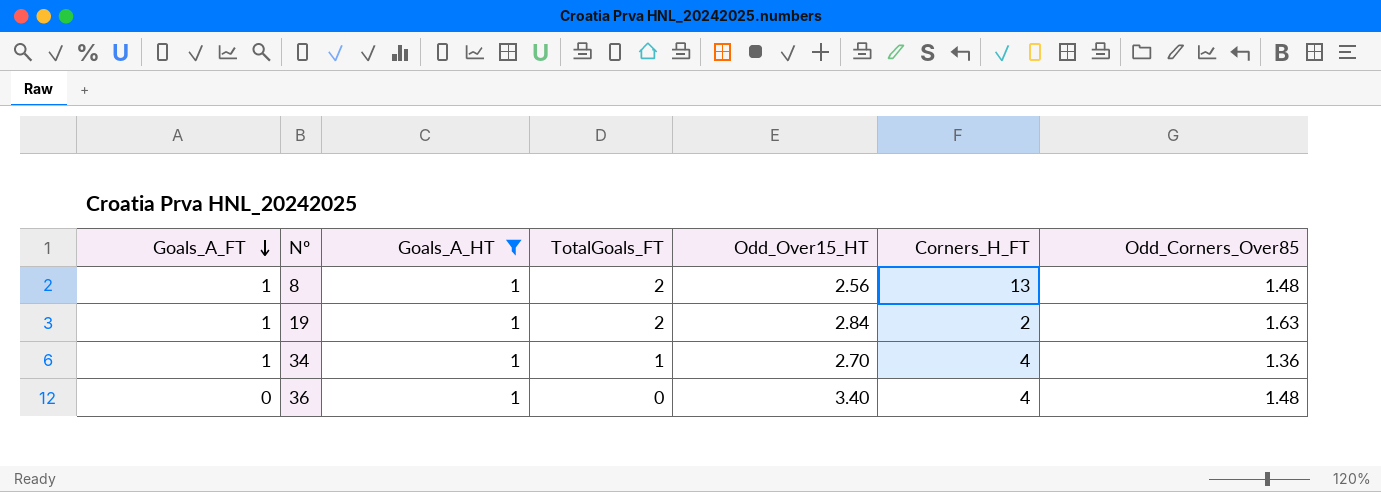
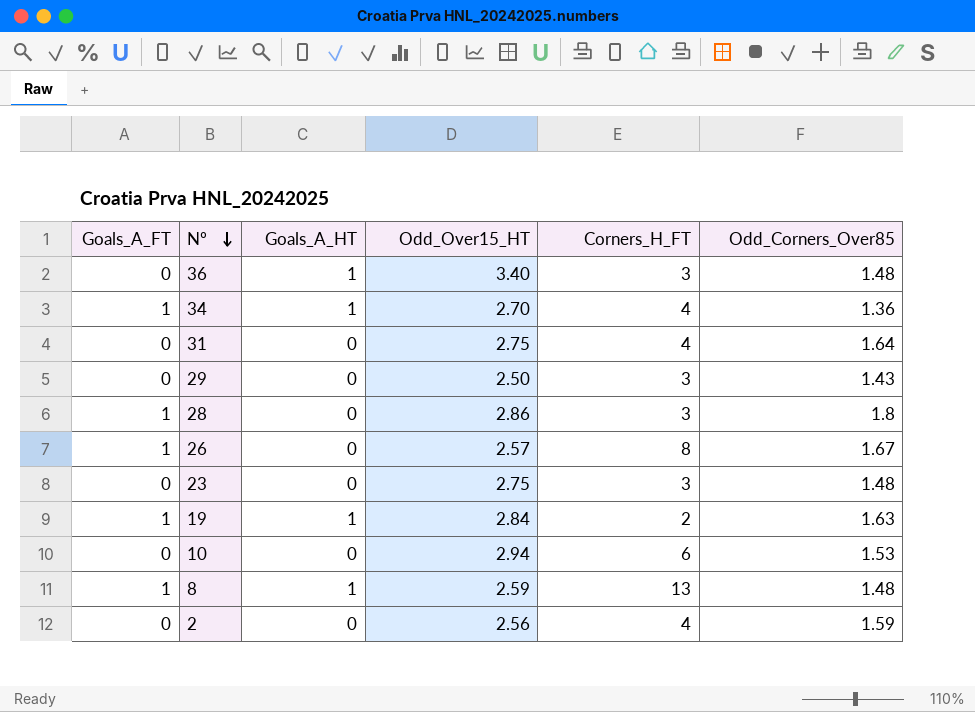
filter: Goals_A_HT = 1 -> none
row order: Goals_A_FT descending -> Nº descending
column TotalGoals_FT | position: 4 -> none
36 | Corners_H_FT: 4 -> 3
8 | Odd_Over15_HT: 2.56 -> 2.59

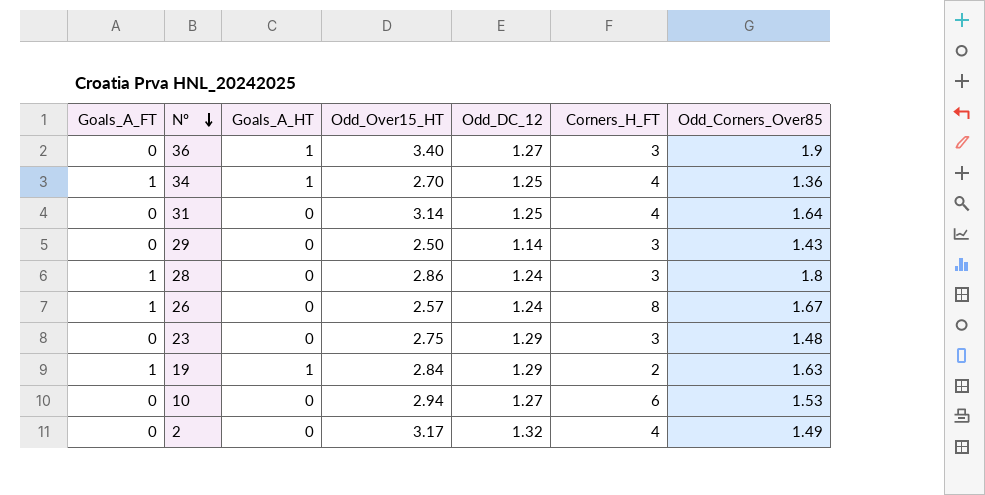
column Odd_DC_12 | position: none -> 5
row 8: 1 | 1 | 2.59 | 13 | 1.48 -> none
36 | Odd_Corners_Over85: 1.48 -> 1.9
31 | Odd_Over15_HT: 2.75 -> 3.14
2 | Odd_Over15_HT: 2.56 -> 3.17
2 | Odd_Corners_Over85: 1.59 -> 1.49

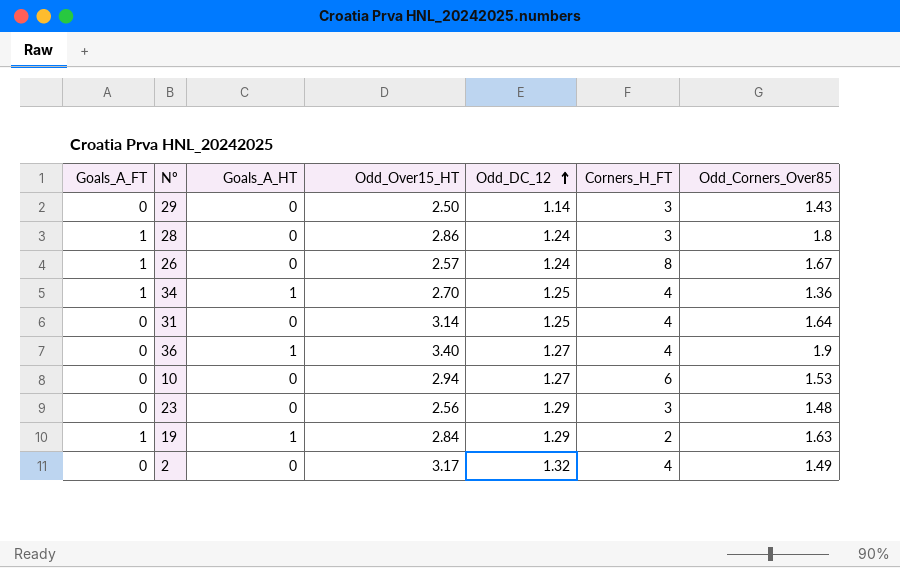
row order: Nº descending -> Odd_DC_12 ascending
36 | Corners_H_FT: 3 -> 4
23 | Odd_Over15_HT: 2.75 -> 2.56

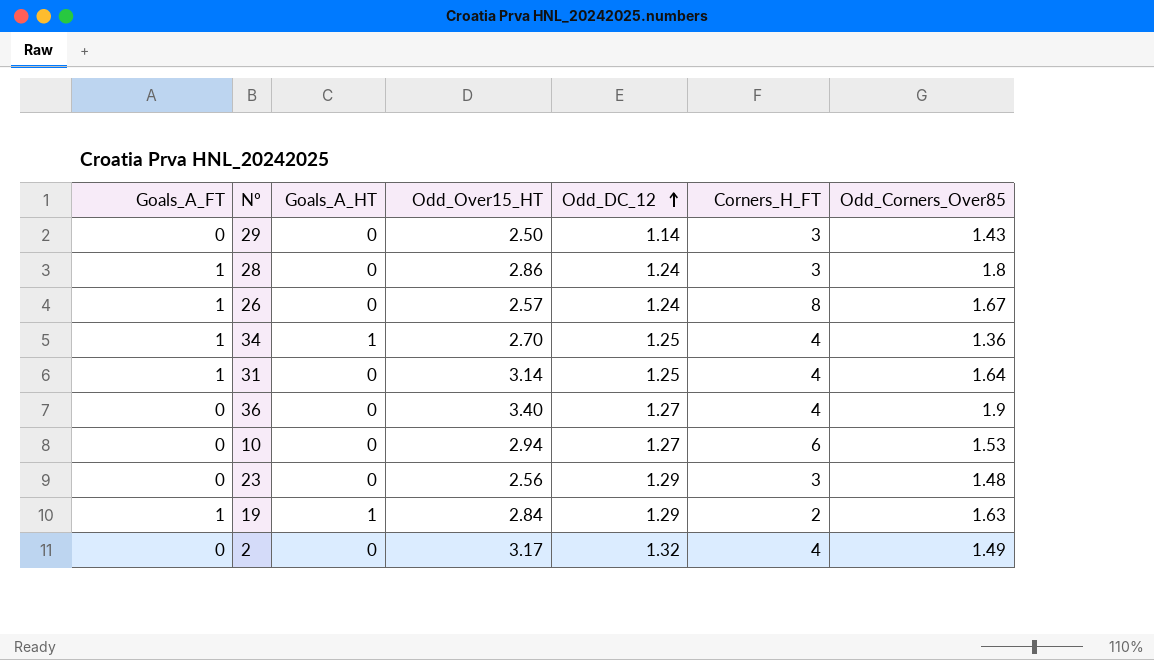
31 | Goals_A_FT: 0 -> 1
36 | Goals_A_HT: 1 -> 0

